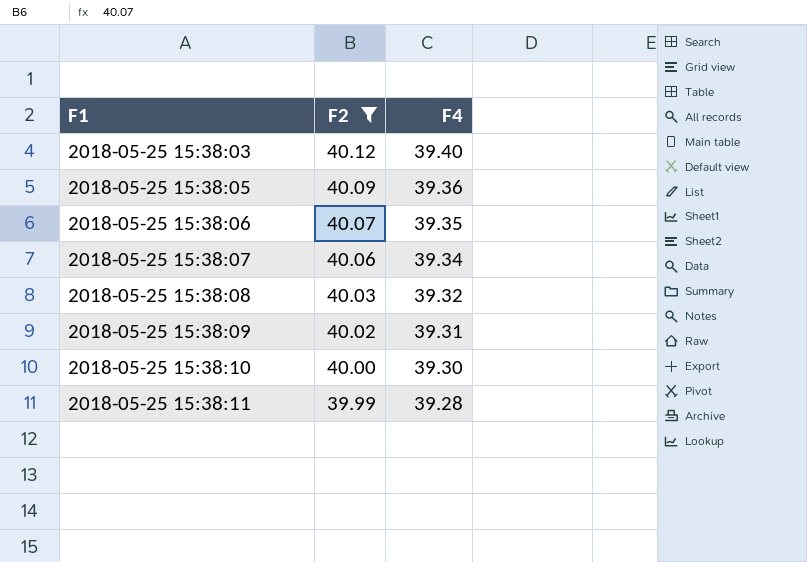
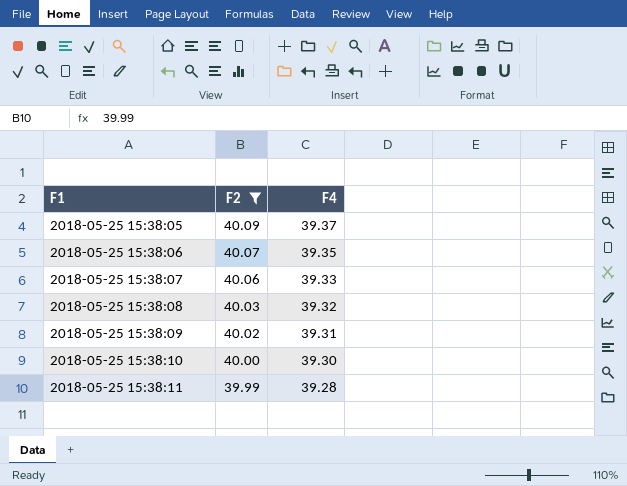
row 2018-05-25 15:38:03: 40.12 | 39.40 -> none
2018-05-25 15:38:05 | F4: 39.36 -> 39.37
2018-05-25 15:38:07 | F4: 39.34 -> 39.33

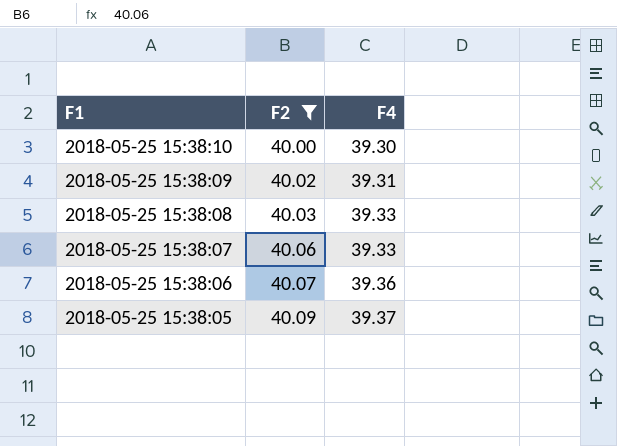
row order: F1 ascending -> F1 descending
row 2018-05-25 15:38:11: 39.99 | 39.28 -> none
2018-05-25 15:38:08 | F4: 39.32 -> 39.33
2018-05-25 15:38:06 | F4: 39.35 -> 39.36

